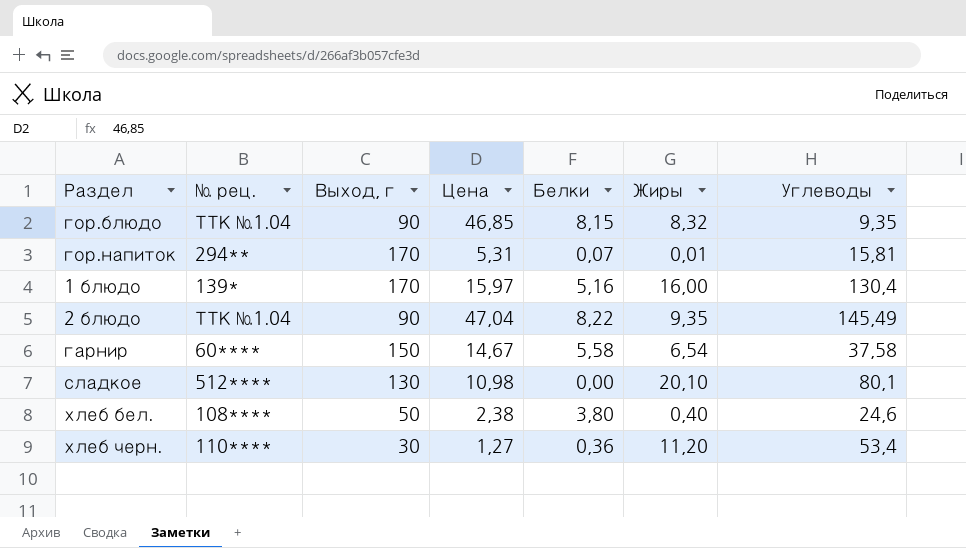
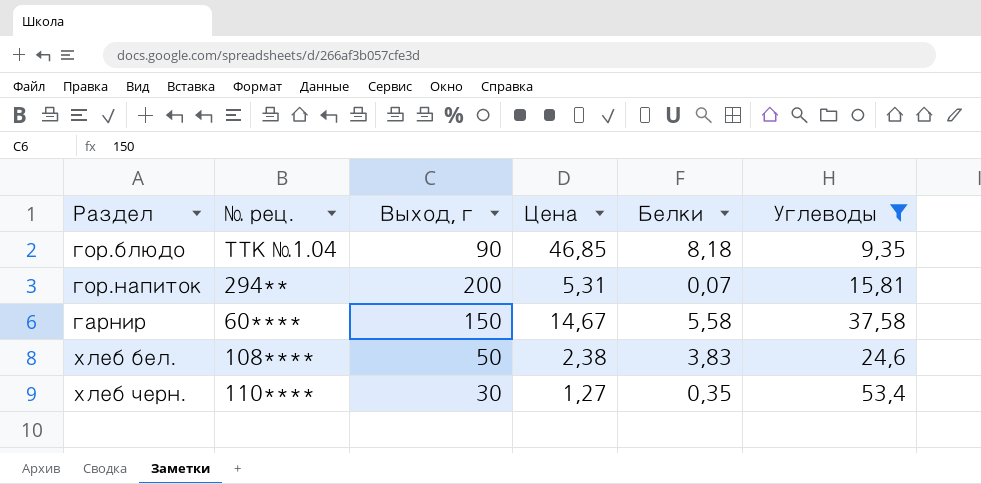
filter: none -> Углеводы <= 53,4
column Жиры | position: 6 -> none
гор.блюдо | Белки: 8,15 -> 8,18
гор.напиток | Выход, г: 170 -> 200
хлеб бел. | Белки: 3,80 -> 3,83
хлеб черн. | Белки: 0,36 -> 0,35

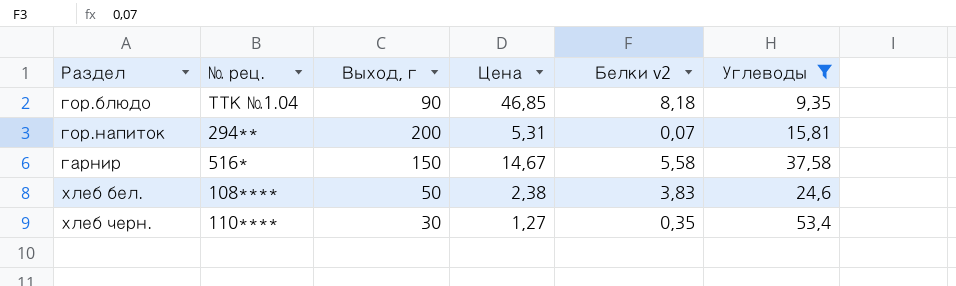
column name: Белки -> Белки v2
гарнир | № рец.: 60**** -> 516*

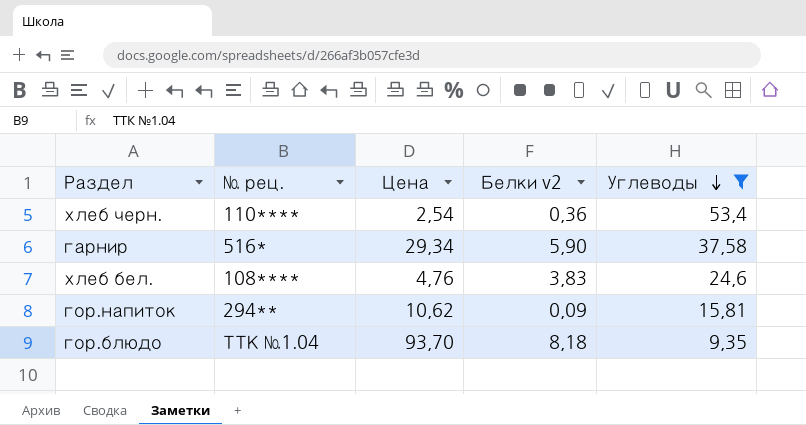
row order: none -> Углеводы descending
column Выход, г | position: 3 -> none
хлеб черн. | Цена: 1,27 -> 2,54
хлеб черн. | Белки v2: 0,35 -> 0,36
гарнир | Цена: 14,67 -> 29,34
гарнир | Белки v2: 5,58 -> 5,90
хлеб бел. | Цена: 2,38 -> 4,76
гор.напиток | Цена: 5,31 -> 10,62
гор.напиток | Белки v2: 0,07 -> 0,09
гор.блюдо | Цена: 46,85 -> 93,70

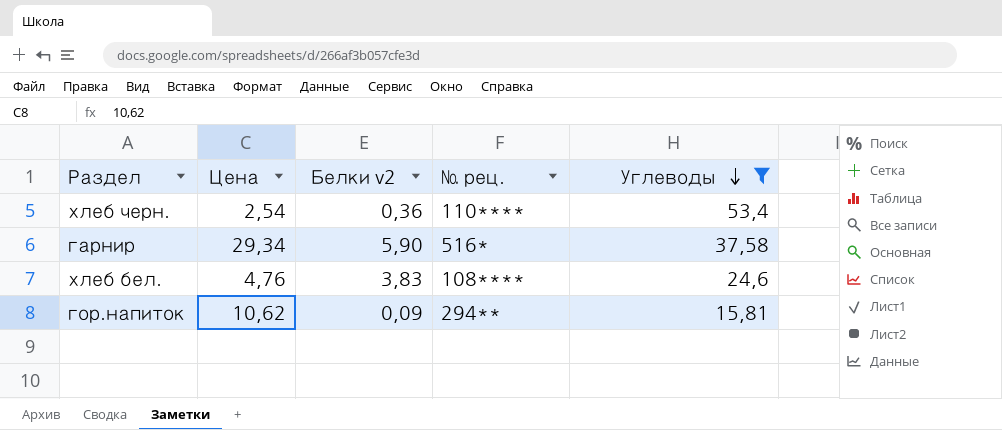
column № рец. | position: 2 -> 4
row гор.блюдо: ТТК №1.04 | 93,70 | 8,18 | 9,35 -> none

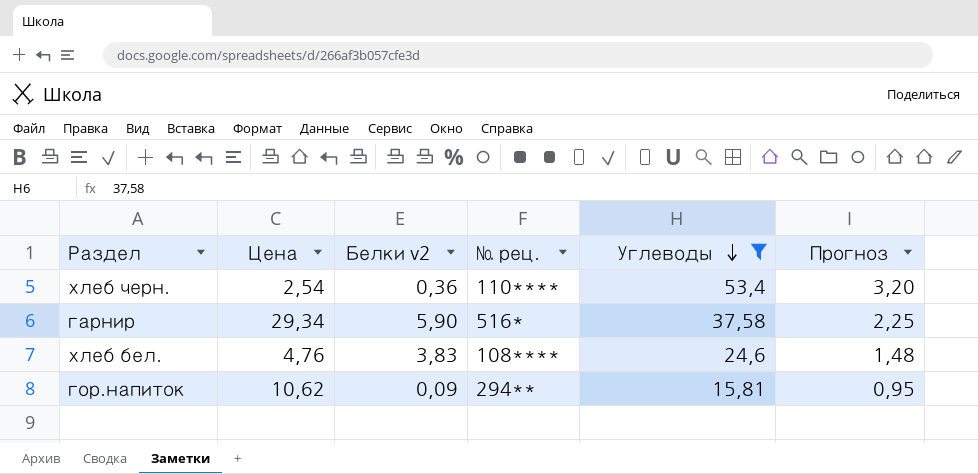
column Прогноз | formula: none -> [Углеводы] * 0,06

